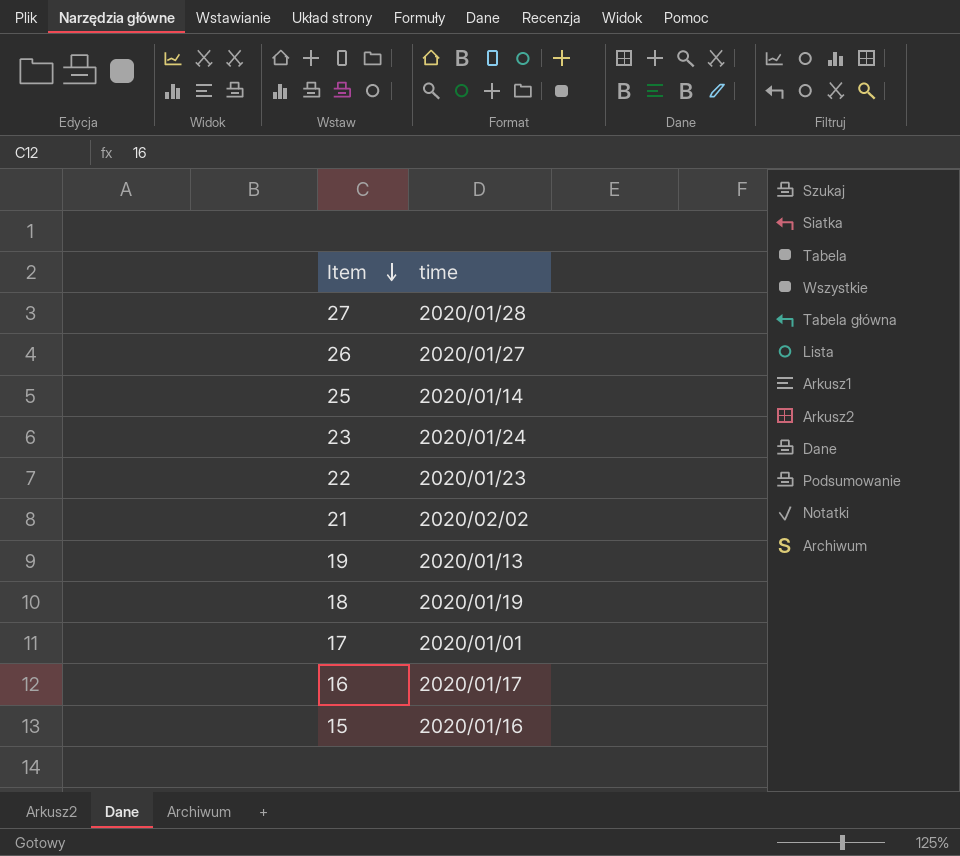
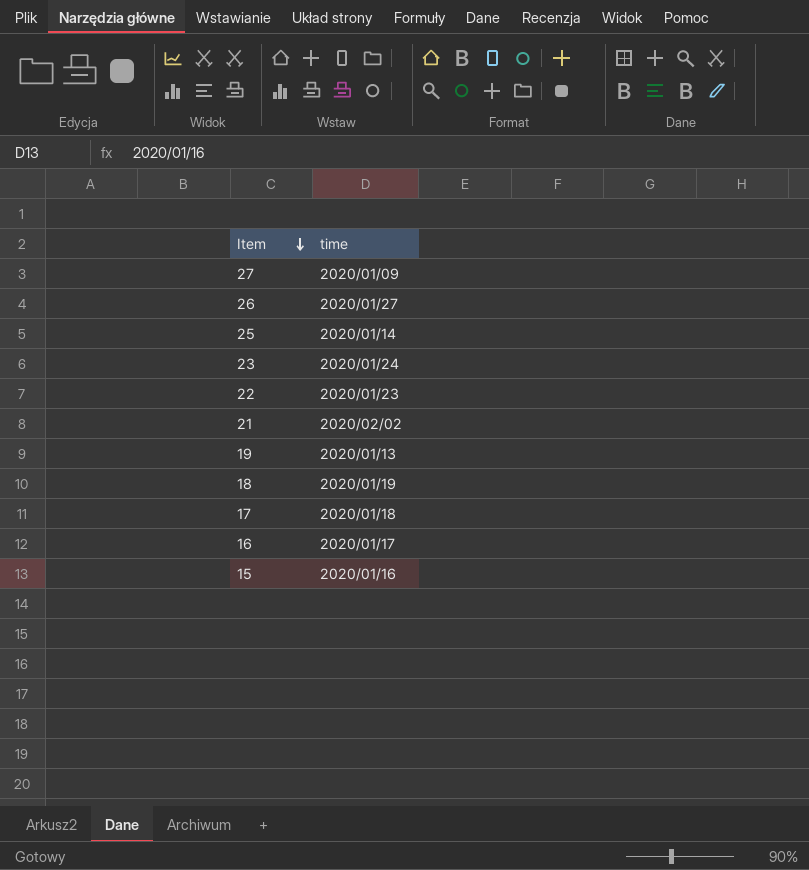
27 | time: 2020/01/28 -> 2020/01/09
17 | time: 2020/01/01 -> 2020/01/18

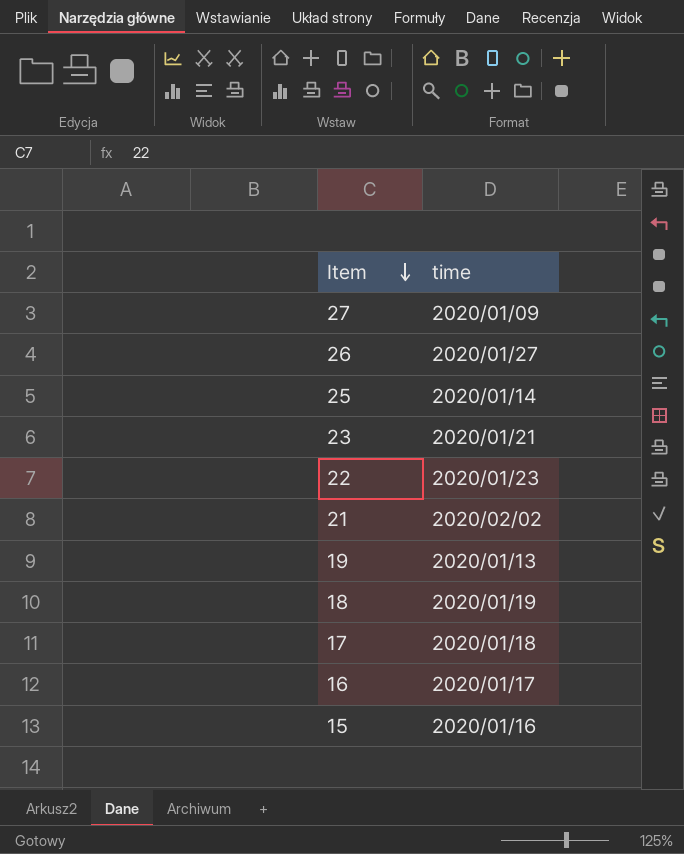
23 | time: 2020/01/24 -> 2020/01/21

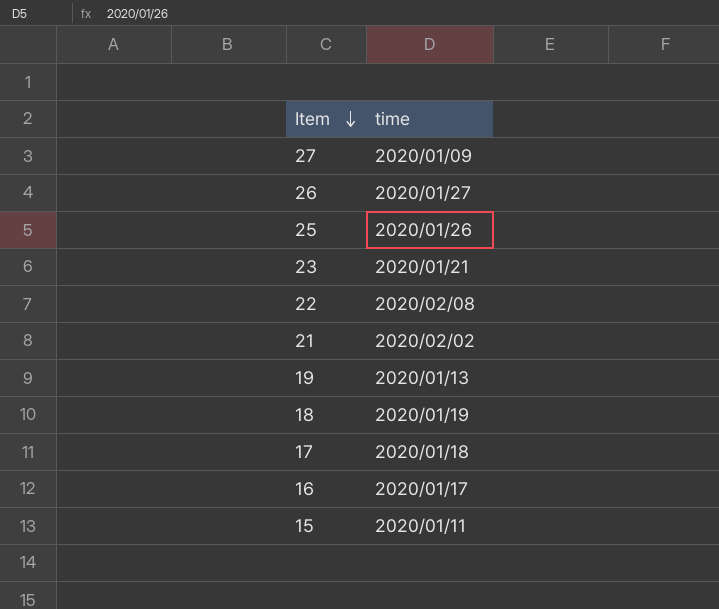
25 | time: 2020/01/14 -> 2020/01/26
22 | time: 2020/01/23 -> 2020/02/08
15 | time: 2020/01/16 -> 2020/01/11

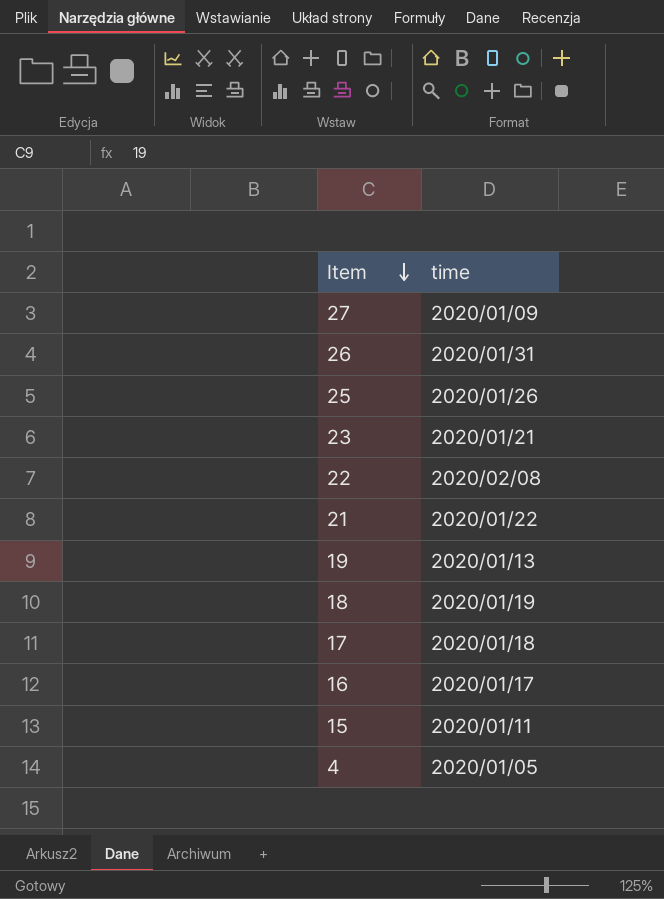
26 | time: 2020/01/27 -> 2020/01/31
21 | time: 2020/02/02 -> 2020/01/22
row 4: none -> 2020/01/05

